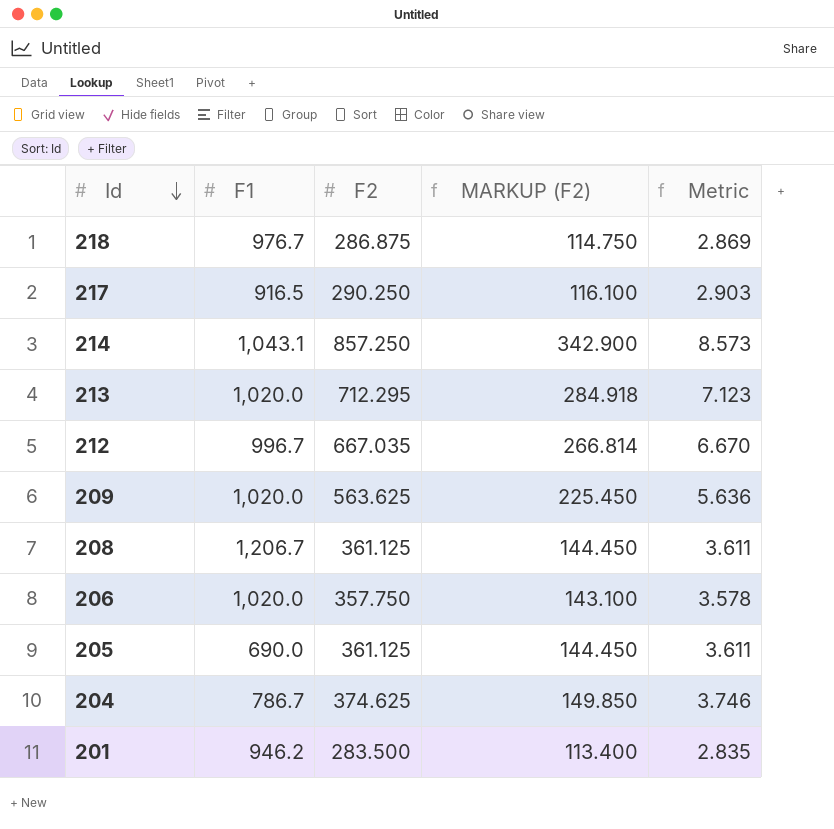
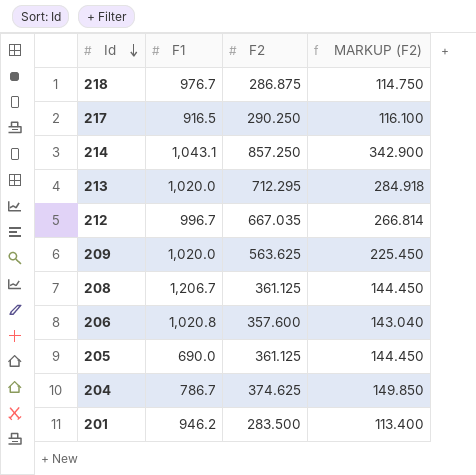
column Metric | formula: [F2] * 0.01 -> none
206 | F1: 1,020.0 -> 1,020.8
206 | F2: 357.750 -> 357.600
206 | MARKUP (F2): 143.100 -> 143.040

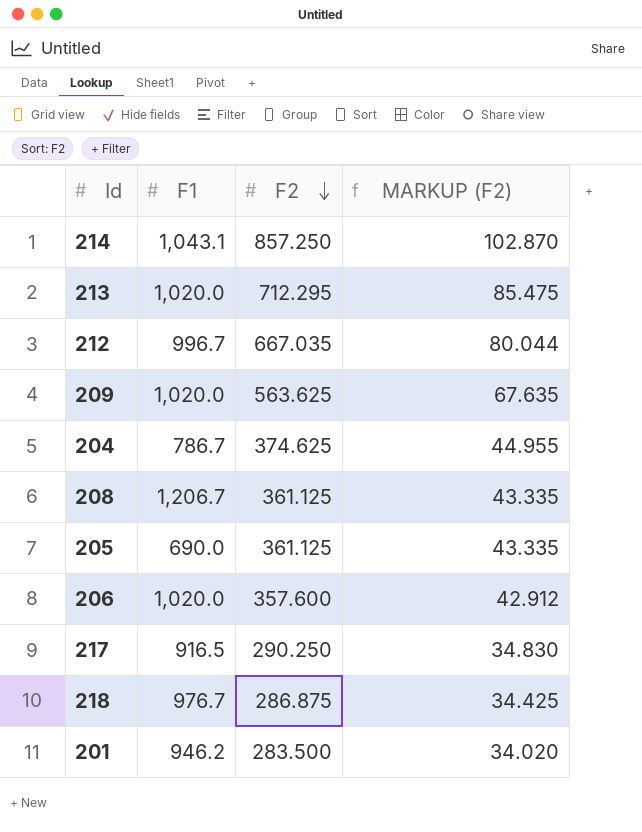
row order: Id descending -> F2 descending
column MARKUP (F2) | formula: [F2] * 0.4 -> [F2] * 0.12
206 | F1: 1,020.8 -> 1,020.0

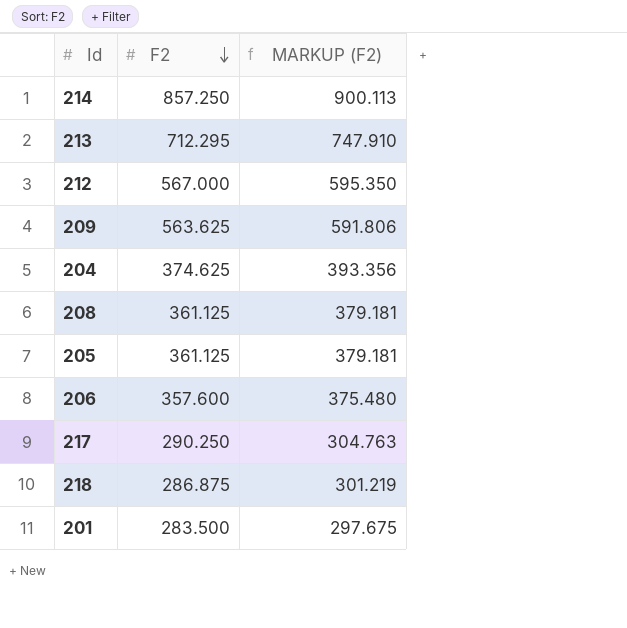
column F1 | position: 2 -> none
column MARKUP (F2) | formula: [F2] * 0.12 -> [F2] * 1.05
212 | F2: 667.035 -> 567.000

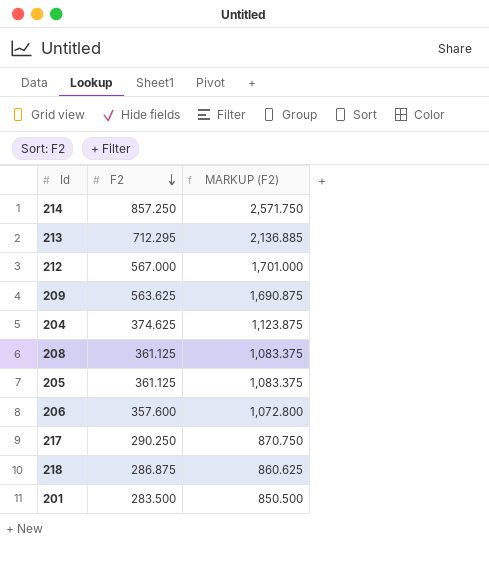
column MARKUP (F2) | formula: [F2] * 1.05 -> [F2] * 3

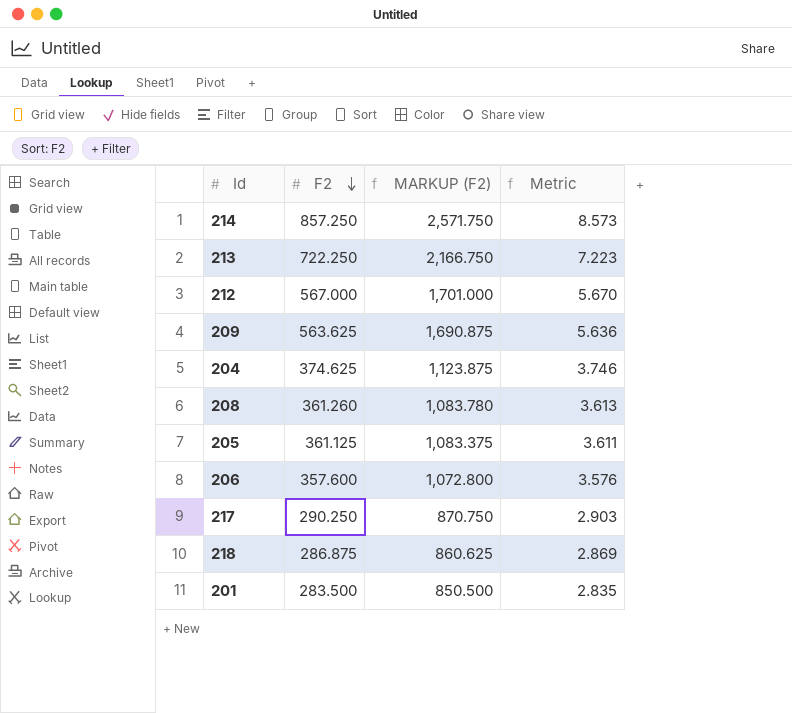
column Metric | formula: none -> [F2] * 0.01
213 | F2: 712.295 -> 722.250
213 | MARKUP (F2): 2,136.885 -> 2,166.750
208 | F2: 361.125 -> 361.260
208 | MARKUP (F2): 1,083.375 -> 1,083.780

